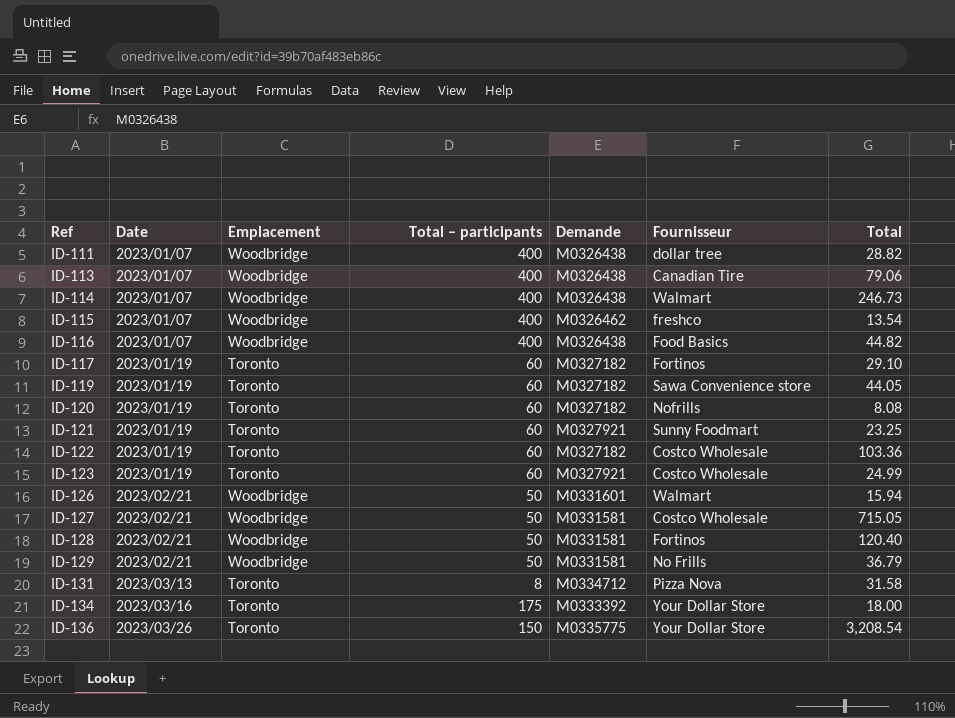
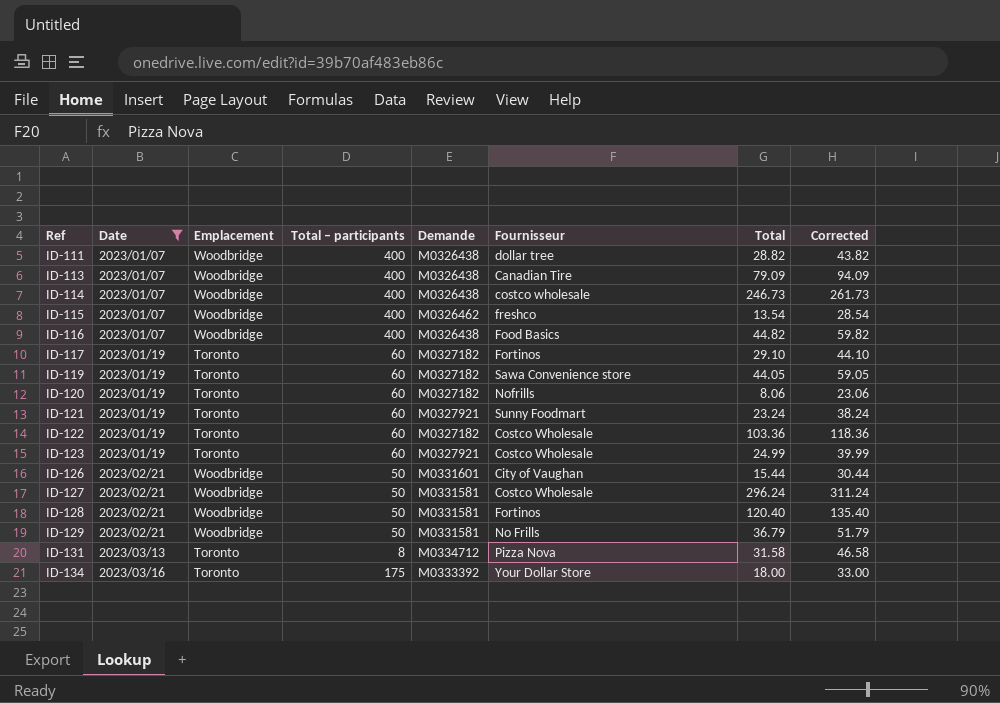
filter: none -> Date != 2023/03/26
column Corrected | formula: none -> [Total] + 15
ID-113 | Total: 79.06 -> 79.09
ID-114 | Fournisseur: Walmart -> costco wholesale
ID-120 | Total: 8.08 -> 8.06
ID-121 | Total: 23.25 -> 23.24
ID-126 | Fournisseur: Walmart -> City of Vaughan
ID-126 | Total: 15.94 -> 15.44
ID-127 | Total: 715.05 -> 296.24

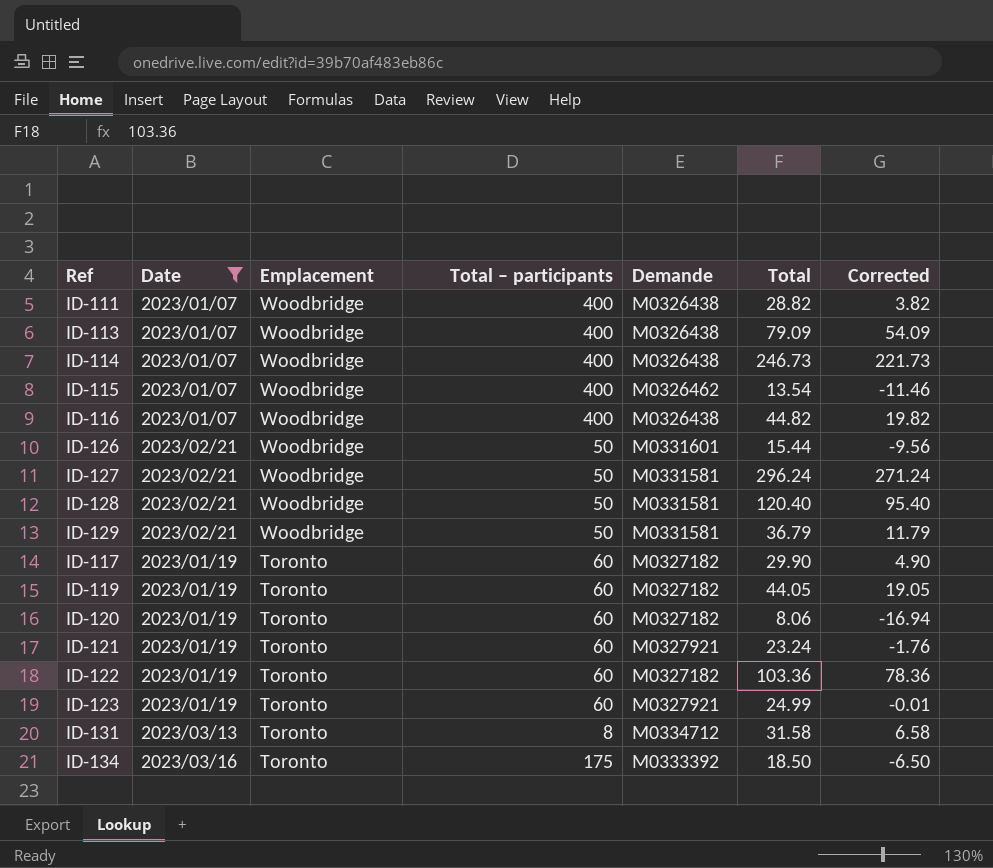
row order: Ref ascending -> Emplacement descending
column Fournisseur | position: 6 -> none
column Corrected | formula: [Total] + 15 -> [Total] - 25
ID-117 | Total: 29.10 -> 29.90
ID-134 | Total: 18.00 -> 18.50

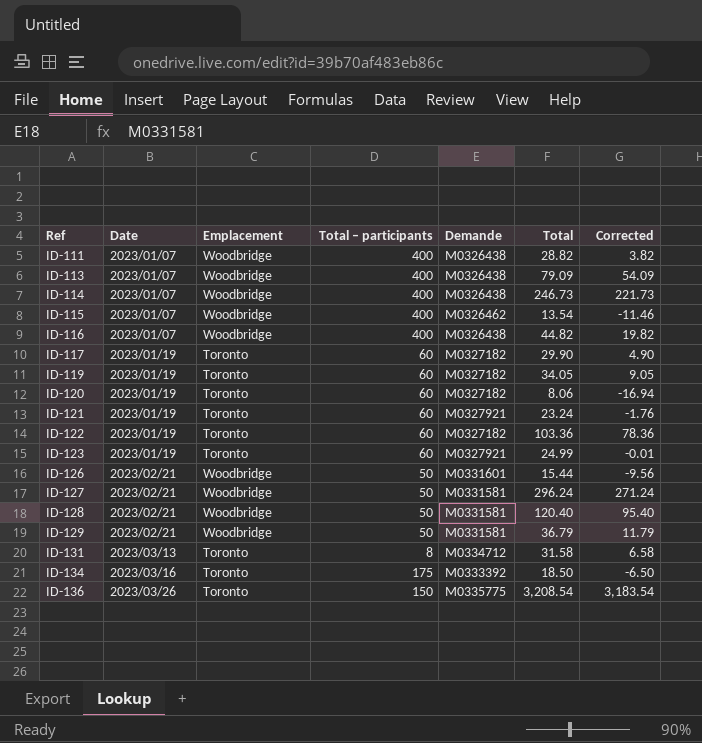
filter: Date != 2023/03/26 -> none
row order: Emplacement descending -> Ref ascending
ID-119 | Total: 44.05 -> 34.05
ID-119 | Corrected: 19.05 -> 9.05

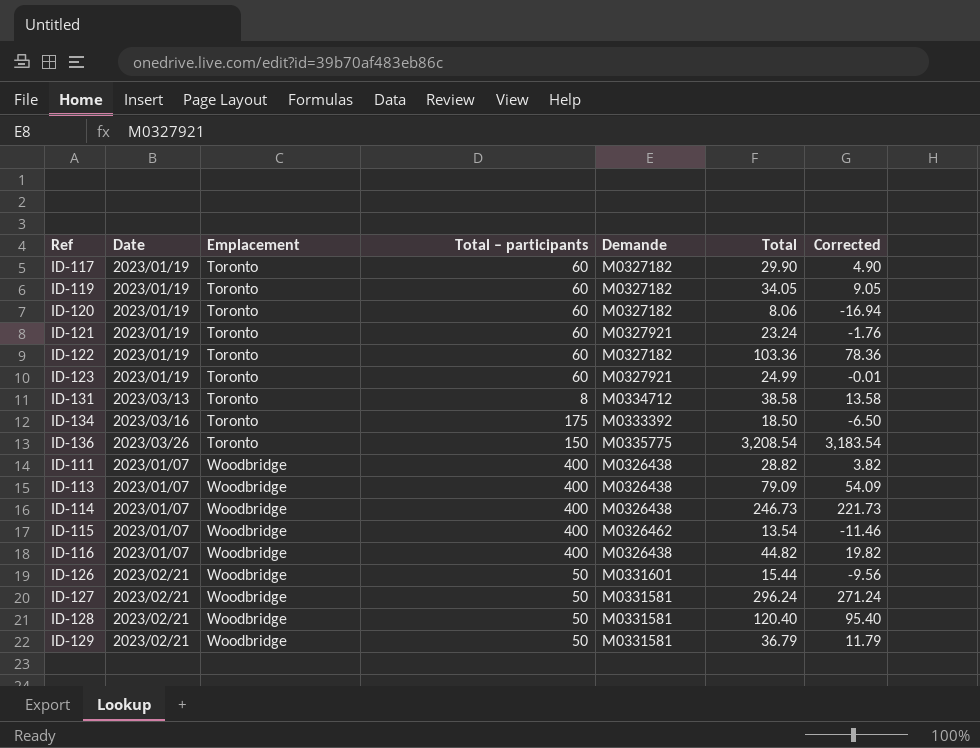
row order: Ref ascending -> Emplacement ascending
ID-131 | Total: 31.58 -> 38.58
ID-131 | Corrected: 6.58 -> 13.58

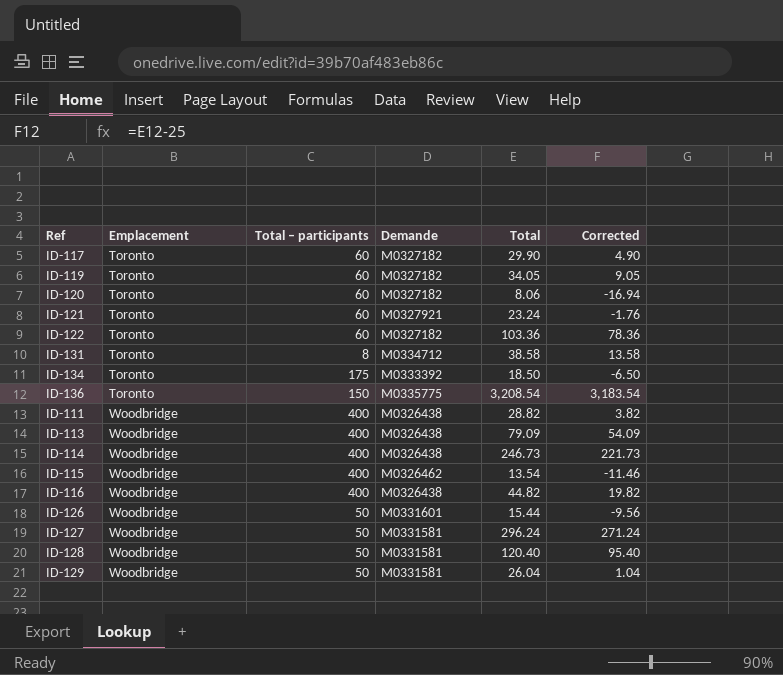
column Date | position: 2 -> none
row ID-123: 2023/01/19 | Toronto | 60 | M0327921 | 24.99 | -0.01 -> none
ID-129 | Total: 36.79 -> 26.04
ID-129 | Corrected: 11.79 -> 1.04

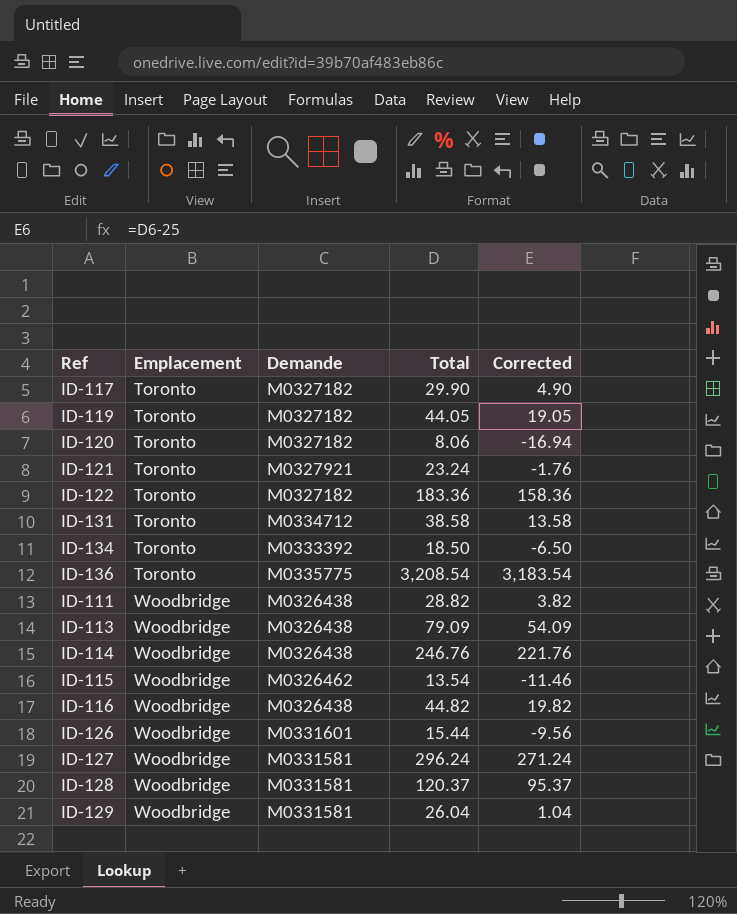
column Total – participants | position: 3 -> none
ID-119 | Total: 34.05 -> 44.05
ID-119 | Corrected: 9.05 -> 19.05
ID-122 | Total: 103.36 -> 183.36
ID-122 | Corrected: 78.36 -> 158.36
ID-114 | Total: 246.73 -> 246.76
ID-114 | Corrected: 221.73 -> 221.76
ID-128 | Total: 120.40 -> 120.37
ID-128 | Corrected: 95.40 -> 95.37

